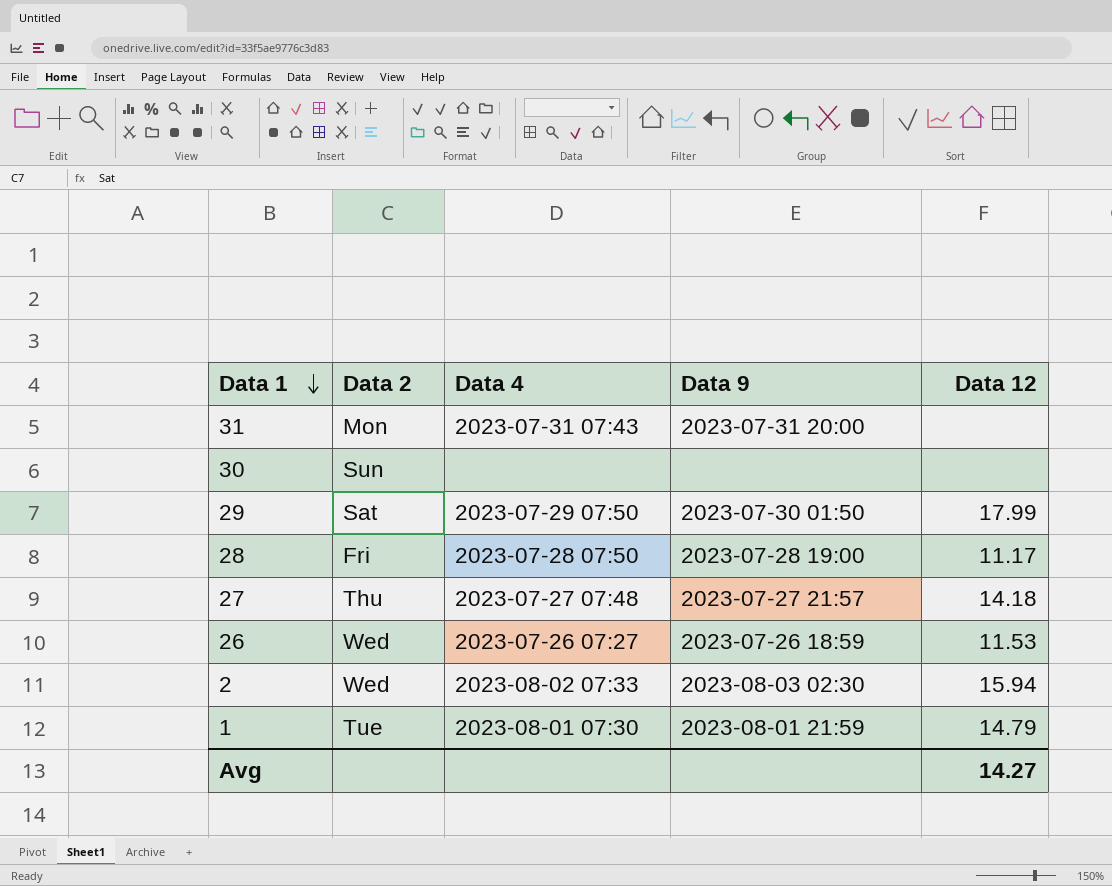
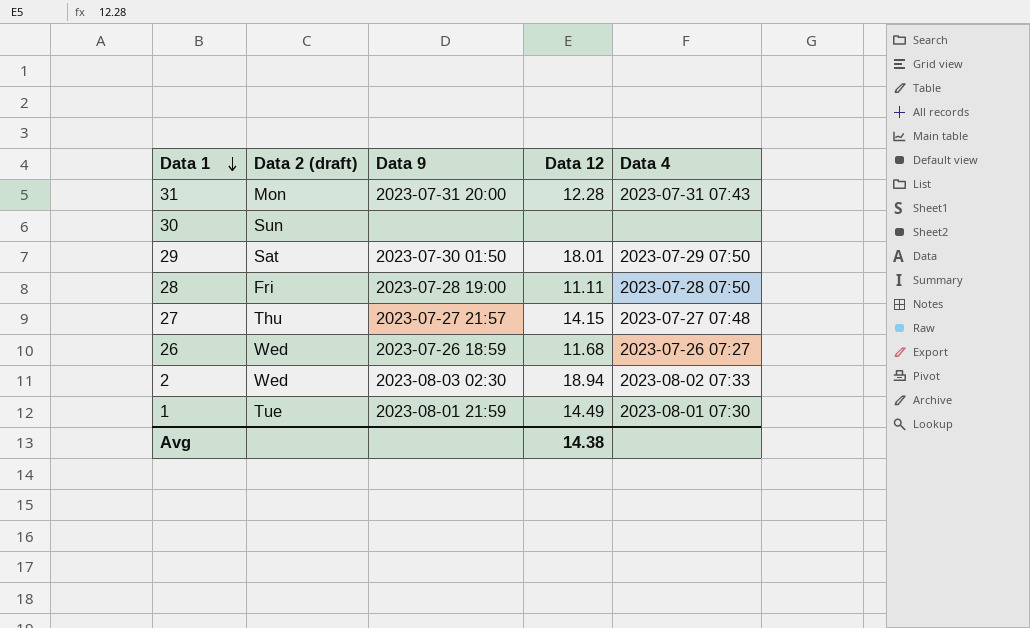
column name: Data 2 -> Data 2 (draft)
column Data 4 | position: 3 -> 5
31 | Data 12: none -> 12.28
29 | Data 12: 17.99 -> 18.01
28 | Data 12: 11.17 -> 11.11
27 | Data 12: 14.18 -> 14.15
26 | Data 12: 11.53 -> 11.68
2 | Data 12: 15.94 -> 18.94
1 | Data 12: 14.79 -> 14.49
Avg | Data 12: 14.27 -> 14.38

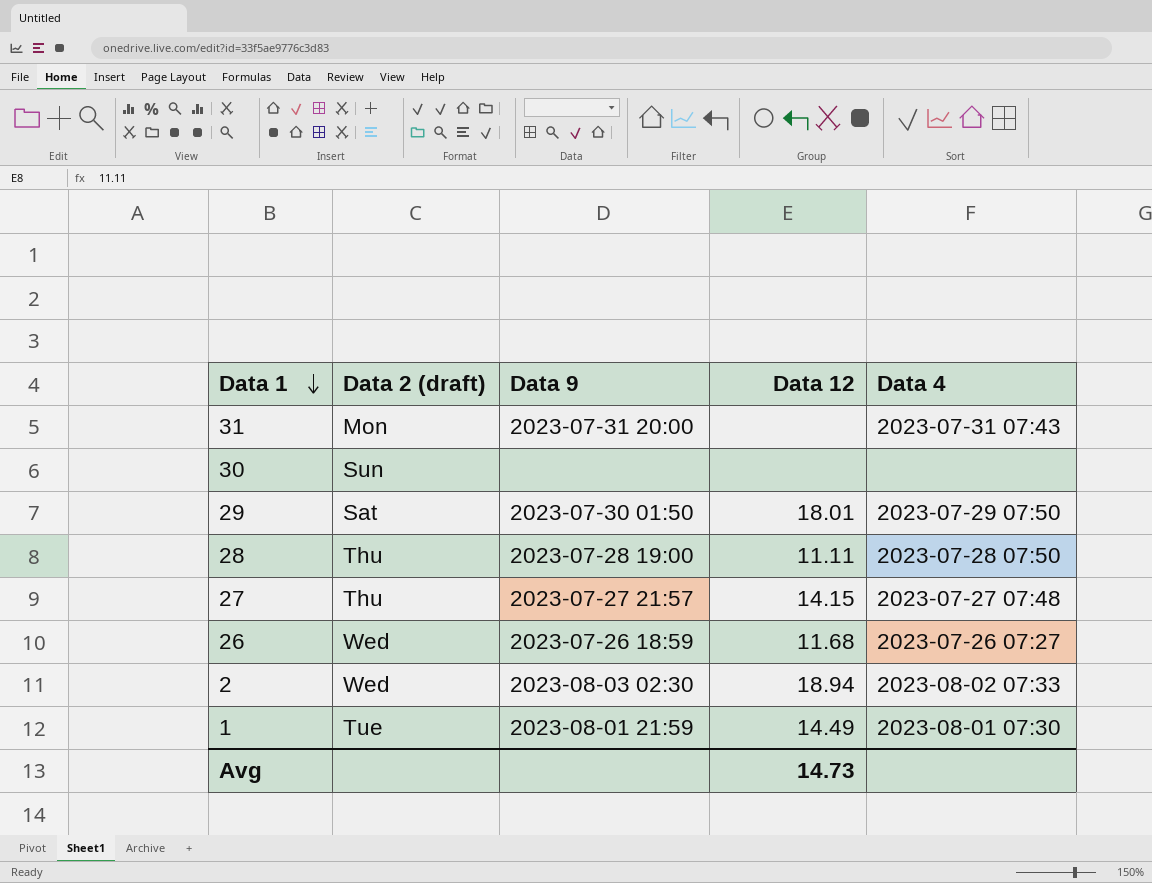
31 | Data 12: 12.28 -> none
28 | Data 2 (draft): Fri -> Thu
Avg | Data 12: 14.38 -> 14.73

